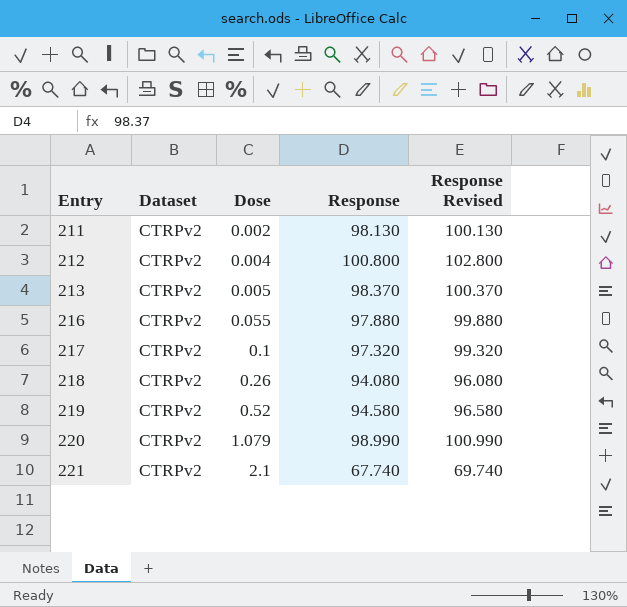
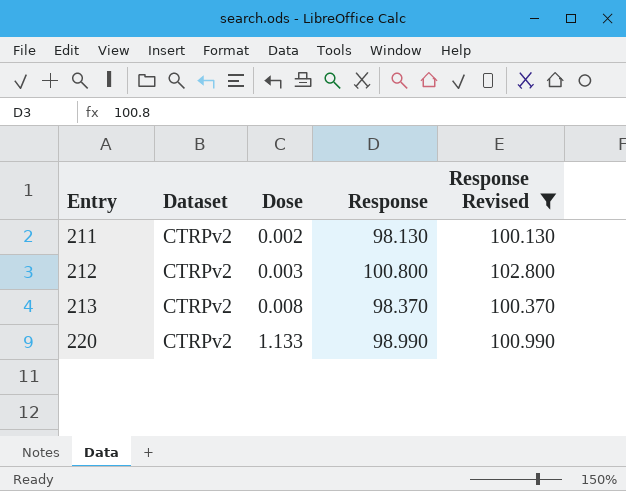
filter: none -> Response Revised >= 100.130
212 | Dose: 0.004 -> 0.003
213 | Dose: 0.005 -> 0.008
220 | Dose: 1.079 -> 1.133

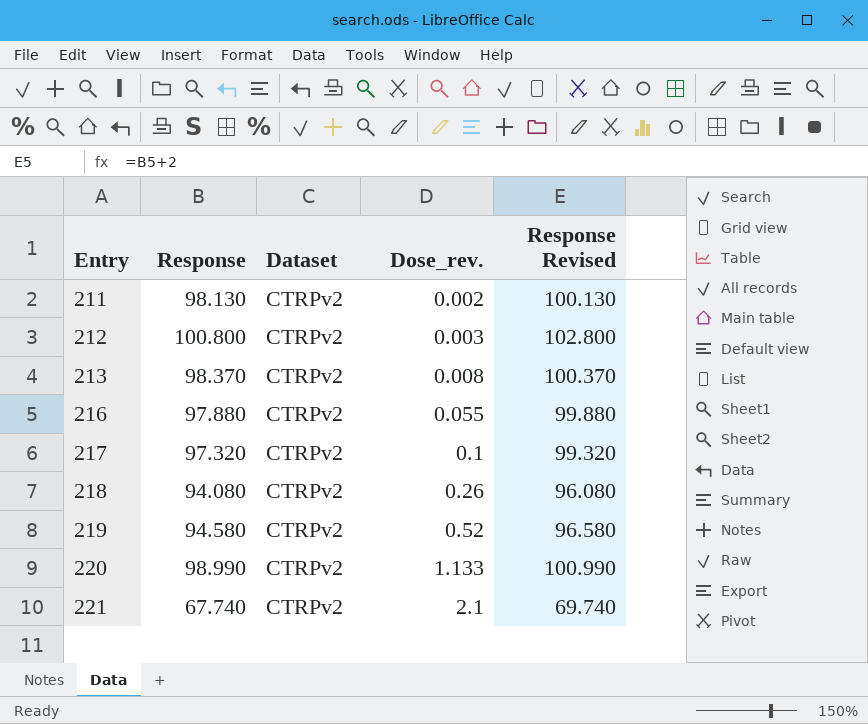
filter: Response Revised >= 100.130 -> none
column Response | position: 4 -> 2
column name: Dose -> Dose_rev.

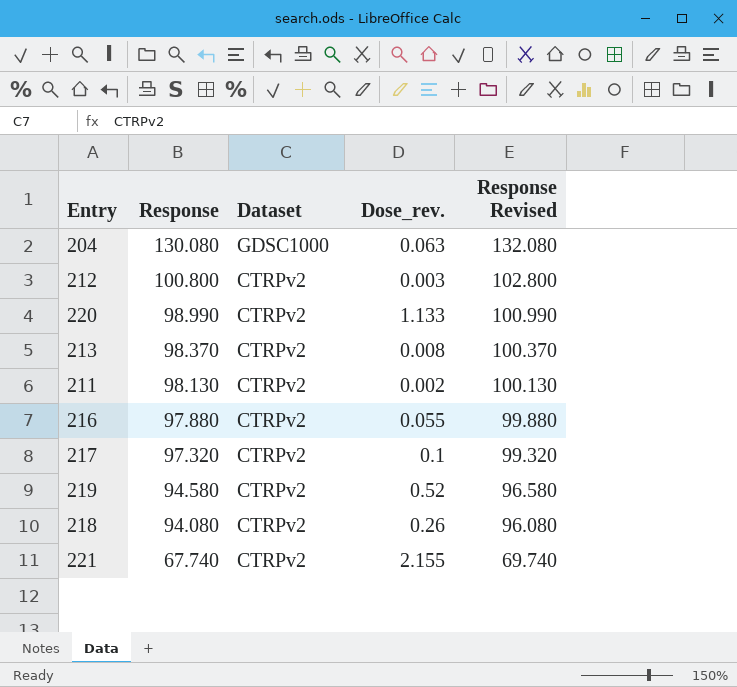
row order: Entry ascending -> Response descending
row 204: none -> 130.080 | GDSC1000 | 0.063 | 132.080
221 | Dose_rev.: 2.1 -> 2.155

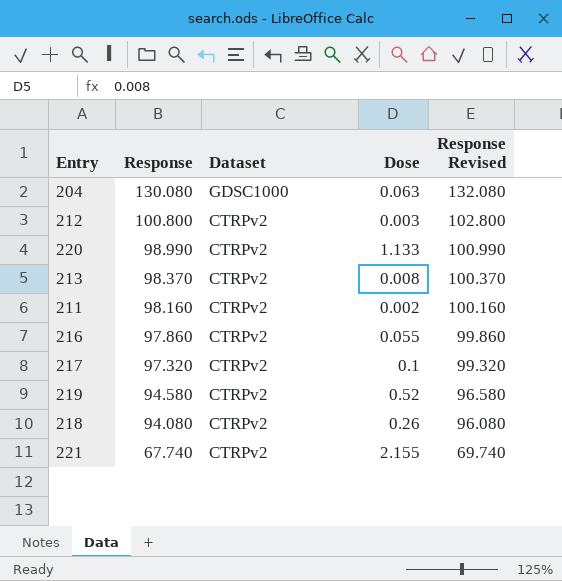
column name: Dose_rev. -> Dose
211 | Response: 98.130 -> 98.160
211 | Response Revised: 100.130 -> 100.160
216 | Response: 97.880 -> 97.860
216 | Response Revised: 99.880 -> 99.860

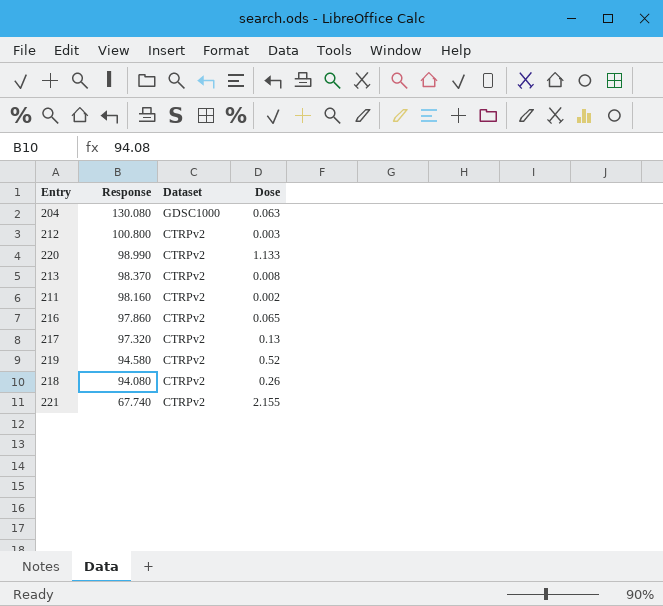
column Response Revised | formula: [Response] + 2 -> none
216 | Dose: 0.055 -> 0.065
217 | Dose: 0.1 -> 0.13

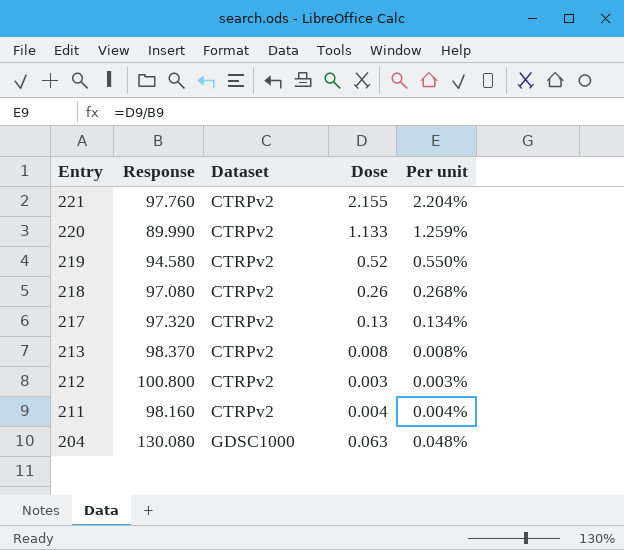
row order: Response descending -> Entry descending
column Per unit | formula: none -> [Dose] / [Response]
row 216: 97.860 | CTRPv2 | 0.065 -> none
221 | Response: 67.740 -> 97.760
220 | Response: 98.990 -> 89.990
218 | Response: 94.080 -> 97.080
211 | Dose: 0.002 -> 0.004

